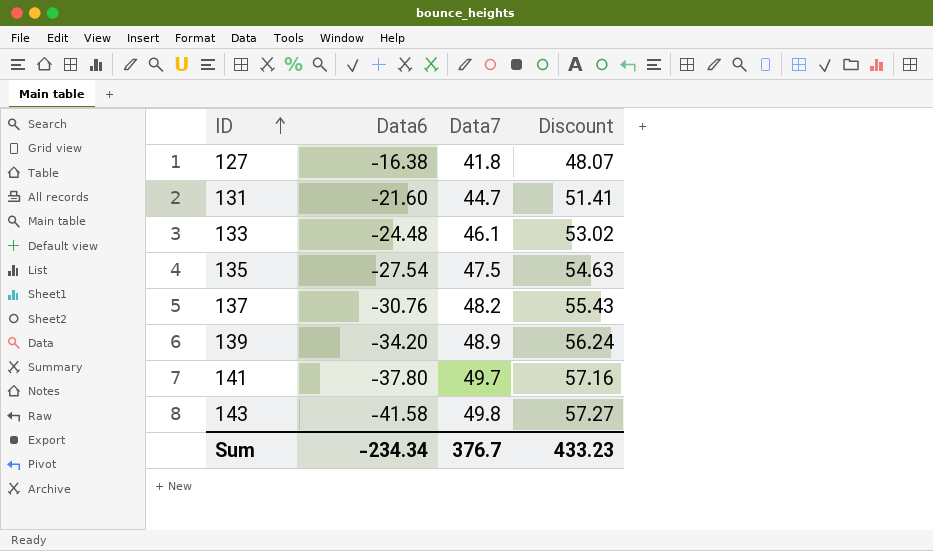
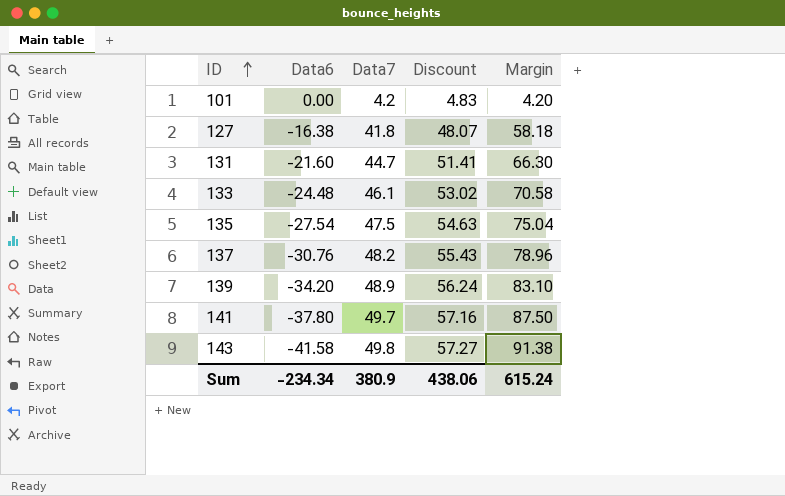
column Margin | formula: none -> [Data7] - [Data6]
row 101: none -> 0.00 | 4.2 | 4.83 | 4.20
Sum | Data7: 376.7 -> 380.9
Sum | Discount: 433.23 -> 438.06

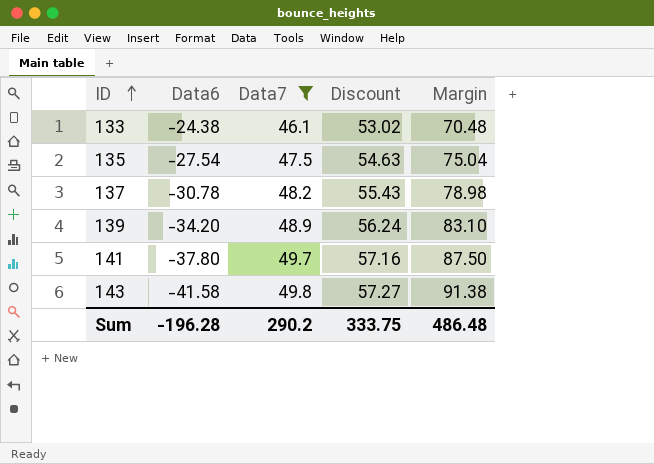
filter: none -> Data7 >= 46.1
133 | Data6: -24.48 -> -24.38
133 | Margin: 70.58 -> 70.48
137 | Data6: -30.76 -> -30.78
137 | Margin: 78.96 -> 78.98
Sum | Data6: -234.34 -> -196.28
Sum | Data7: 380.9 -> 290.2
Sum | Discount: 438.06 -> 333.75
Sum | Margin: 615.24 -> 486.48

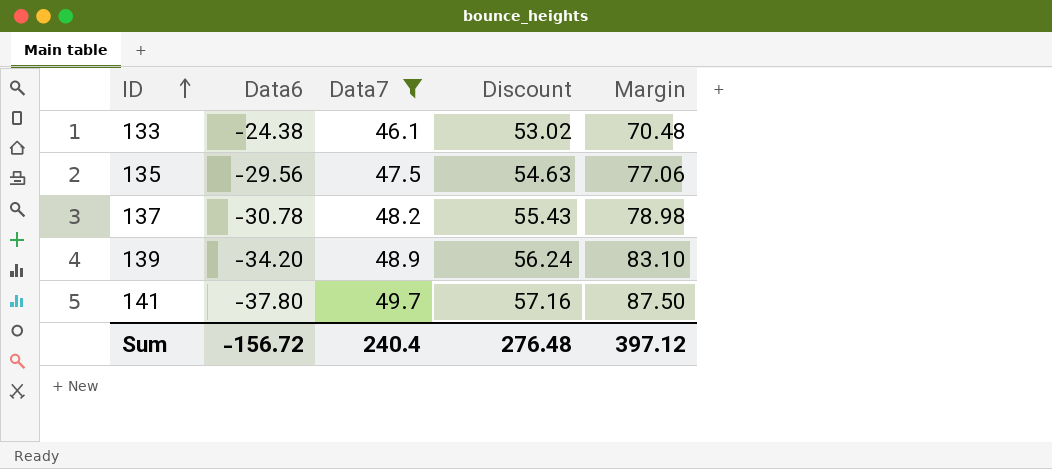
row 143: -41.58 | 49.8 | 57.27 | 91.38 -> none
135 | Data6: -27.54 -> -29.56
135 | Margin: 75.04 -> 77.06
Sum | Data6: -196.28 -> -156.72
Sum | Data7: 290.2 -> 240.4
Sum | Discount: 333.75 -> 276.48
Sum | Margin: 486.48 -> 397.12

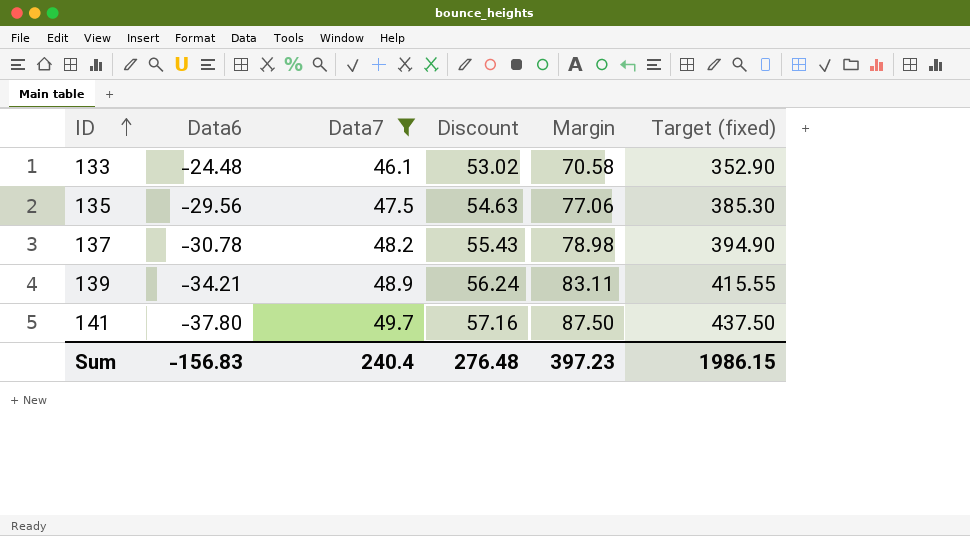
column Target (fixed) | formula: none -> [Margin] * 5
133 | Data6: -24.38 -> -24.48
133 | Margin: 70.48 -> 70.58
139 | Data6: -34.20 -> -34.21
139 | Margin: 83.10 -> 83.11
Sum | Data6: -156.72 -> -156.83
Sum | Margin: 397.12 -> 397.23

